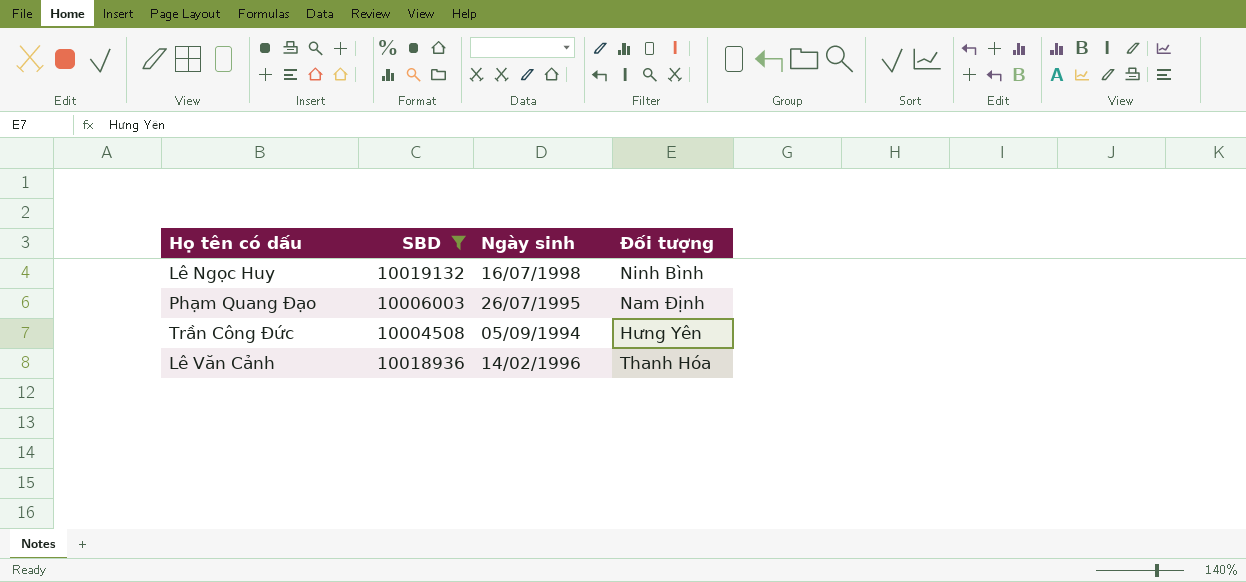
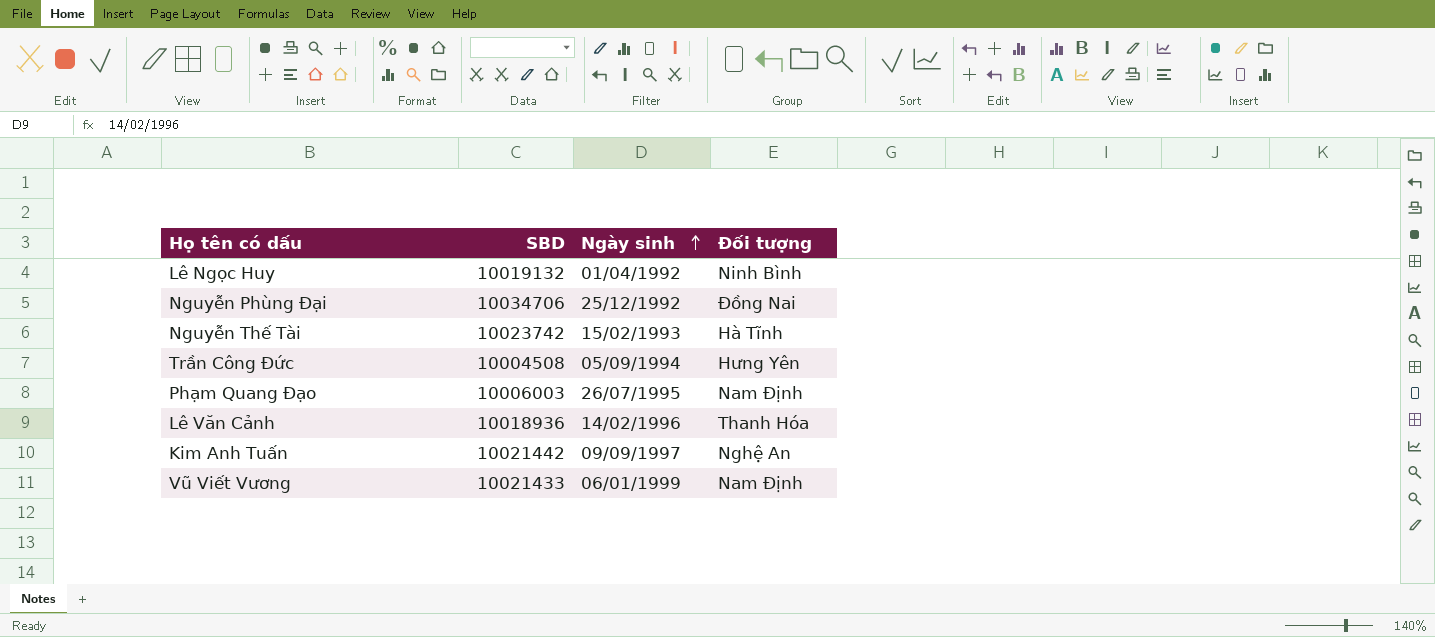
filter: SBD <= 10019132 -> none
row order: none -> Ngày sinh ascending
Lê Ngọc Huy | Ngày sinh: 16/07/1998 -> 01/04/1992

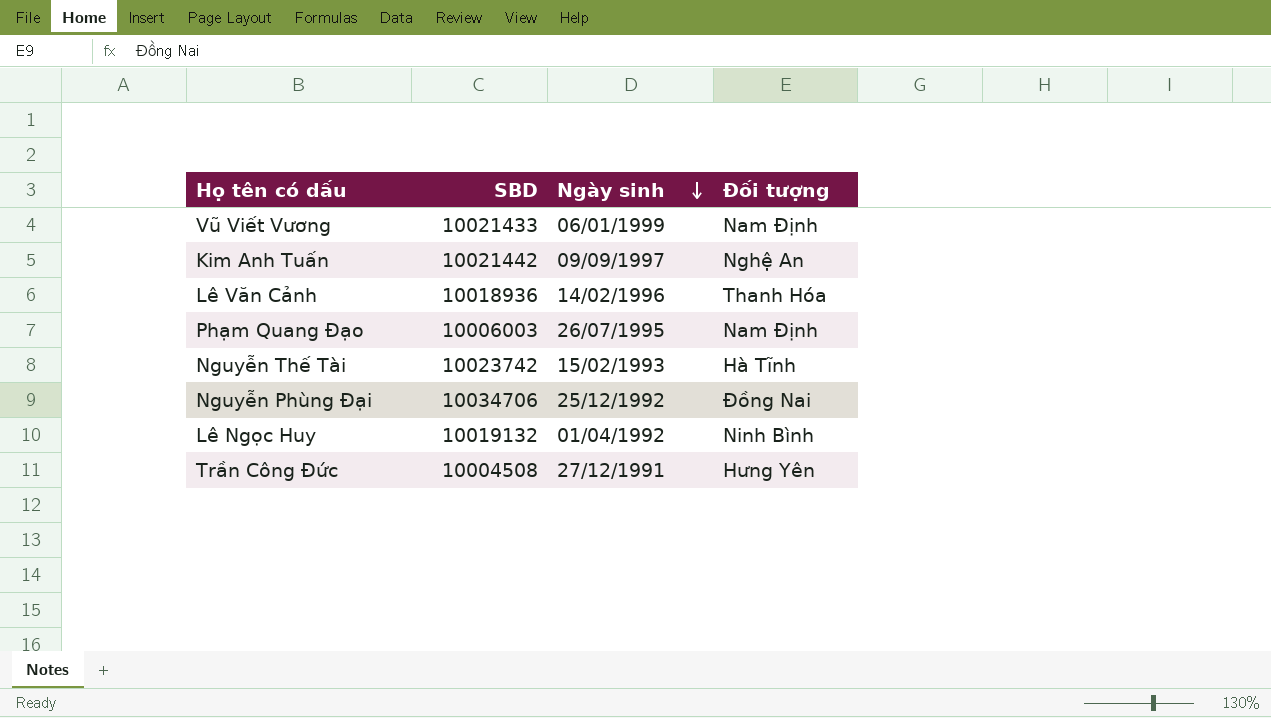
row order: Ngày sinh ascending -> Ngày sinh descending
Trần Công Đức | Ngày sinh: 05/09/1994 -> 27/12/1991

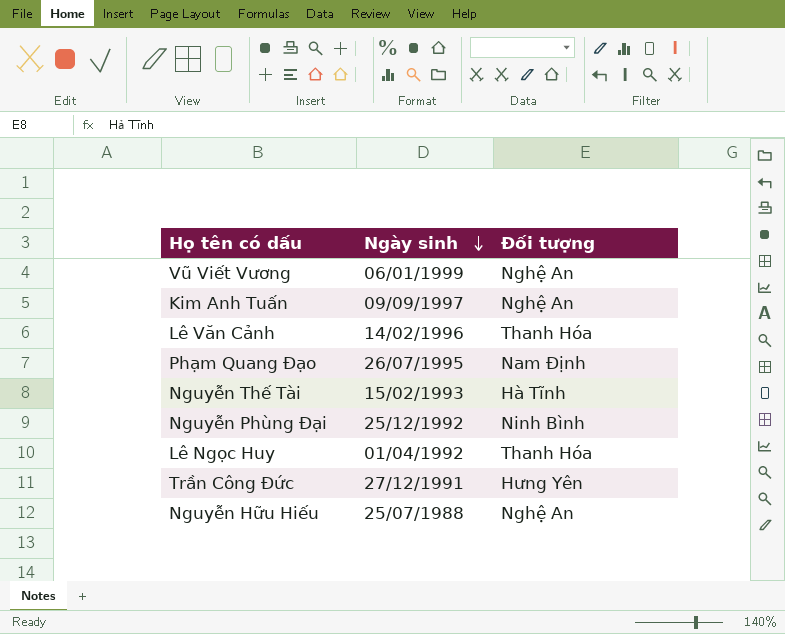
column SBD | position: 2 -> none
Vũ Viết Vương | Đối tượng: Nam Định -> Nghệ An
Nguyễn Phùng Đại | Đối tượng: Đồng Nai -> Ninh Bình
Lê Ngọc Huy | Đối tượng: Ninh Bình -> Thanh Hóa
row Nguyễn Hữu Hiếu: none -> 25/07/1988 | Nghệ An

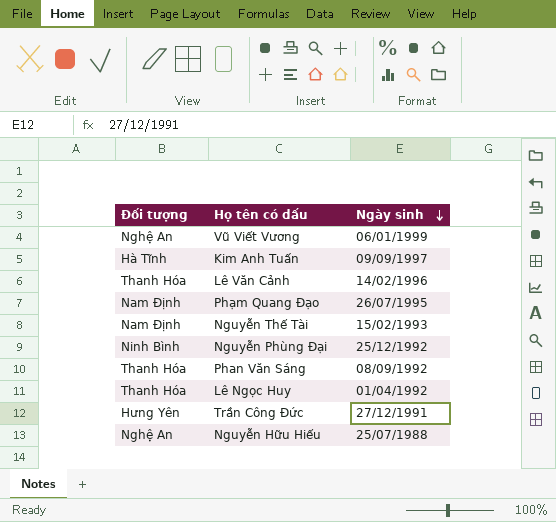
column Đối tượng | position: 3 -> 1
Kim Anh Tuấn | Đối tượng: Nghệ An -> Hà Tĩnh
Nguyễn Thế Tài | Đối tượng: Hà Tĩnh -> Nam Định
row Phan Văn Sáng: none -> Thanh Hóa | 08/09/1992

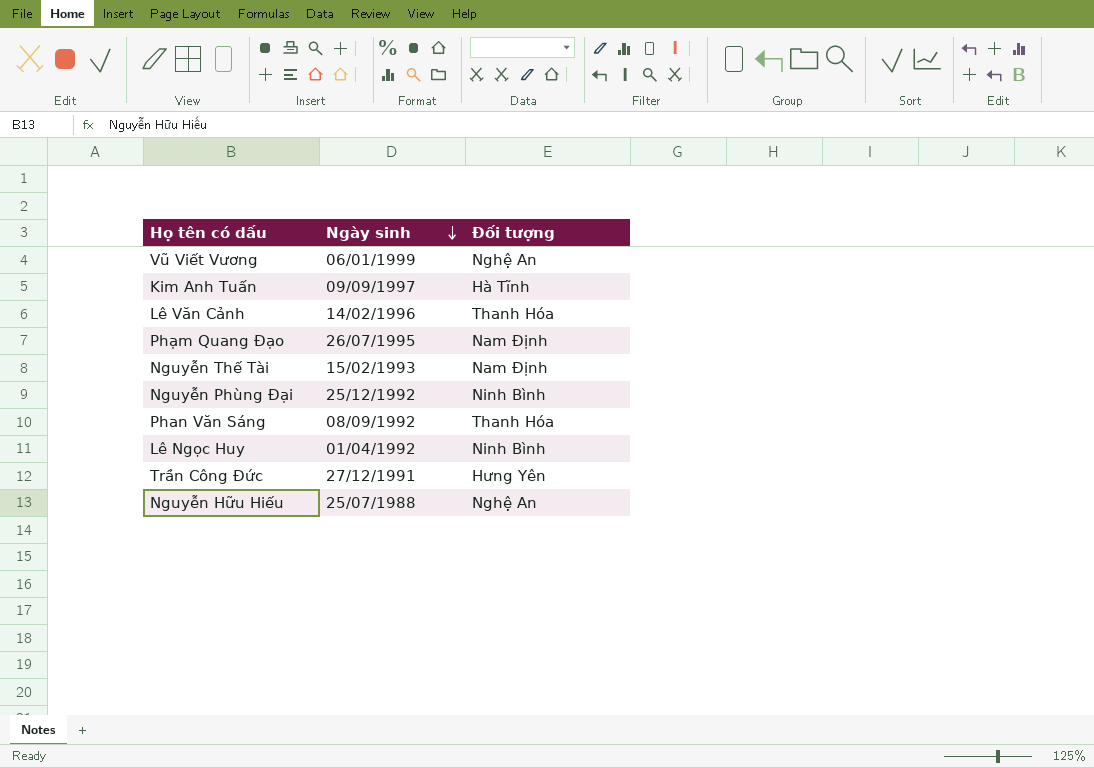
column Đối tượng | position: 1 -> 3
Lê Ngọc Huy | Đối tượng: Thanh Hóa -> Ninh Bình

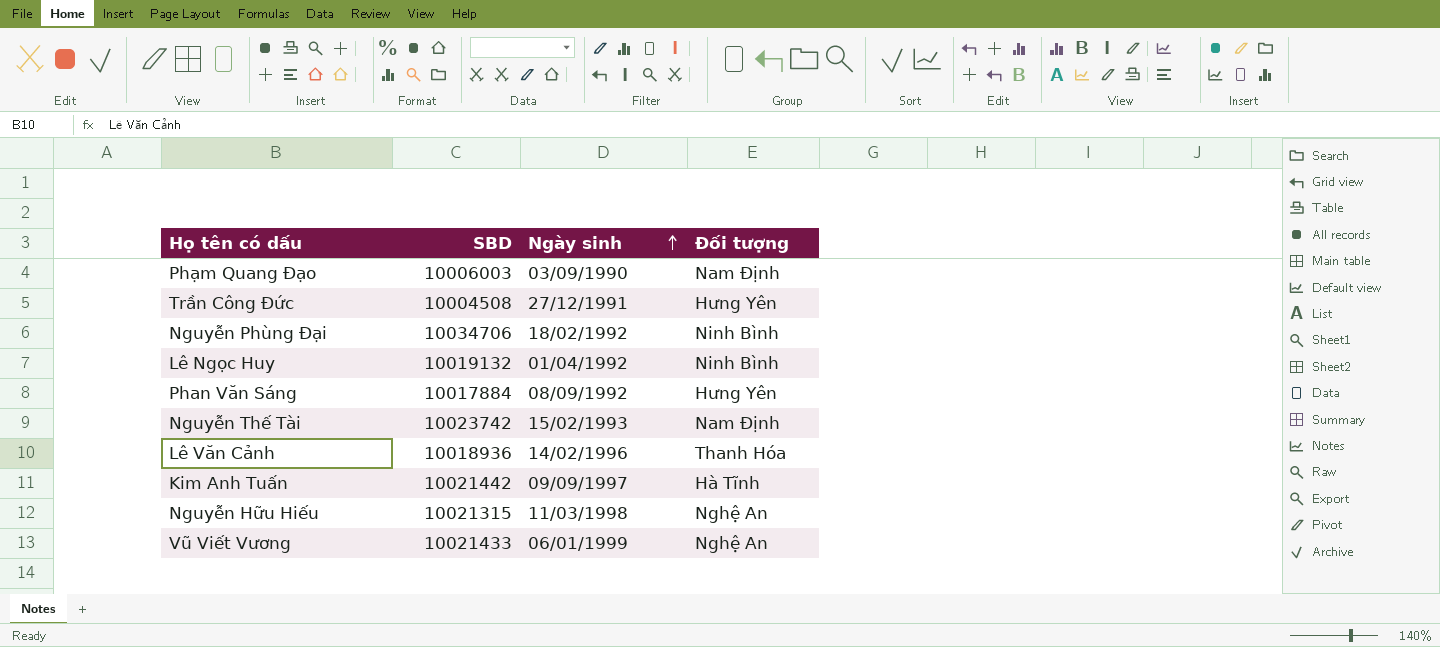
row order: Ngày sinh descending -> Ngày sinh ascending
column SBD | position: none -> 2
Phạm Quang Đạo | Ngày sinh: 26/07/1995 -> 03/09/1990
Nguyễn Phùng Đại | Ngày sinh: 25/12/1992 -> 18/02/1992
Phan Văn Sáng | Đối tượng: Thanh Hóa -> Hưng Yên
Nguyễn Hữu Hiếu | Ngày sinh: 25/07/1988 -> 11/03/1998

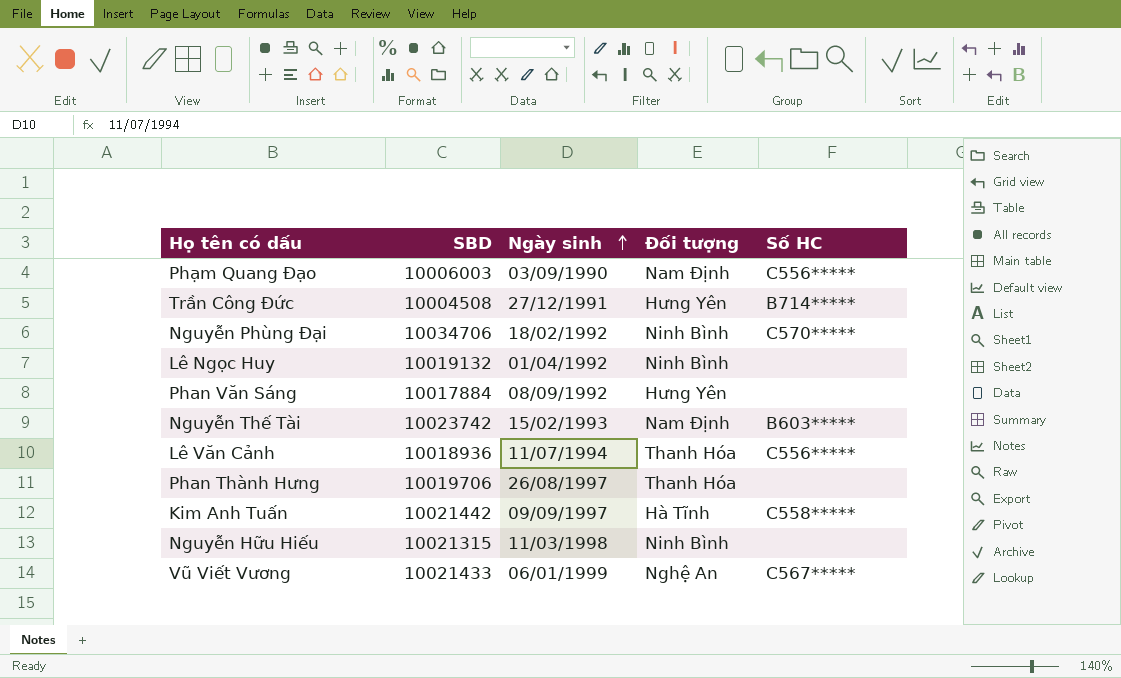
column Số HC | position: none -> 5
Lê Văn Cảnh | Ngày sinh: 14/02/1996 -> 11/07/1994
row Phan Thành Hưng: none -> 10019706 | 26/08/1997 | Thanh Hóa | none
Nguyễn Hữu Hiếu | Đối tượng: Nghệ An -> Ninh Bình

